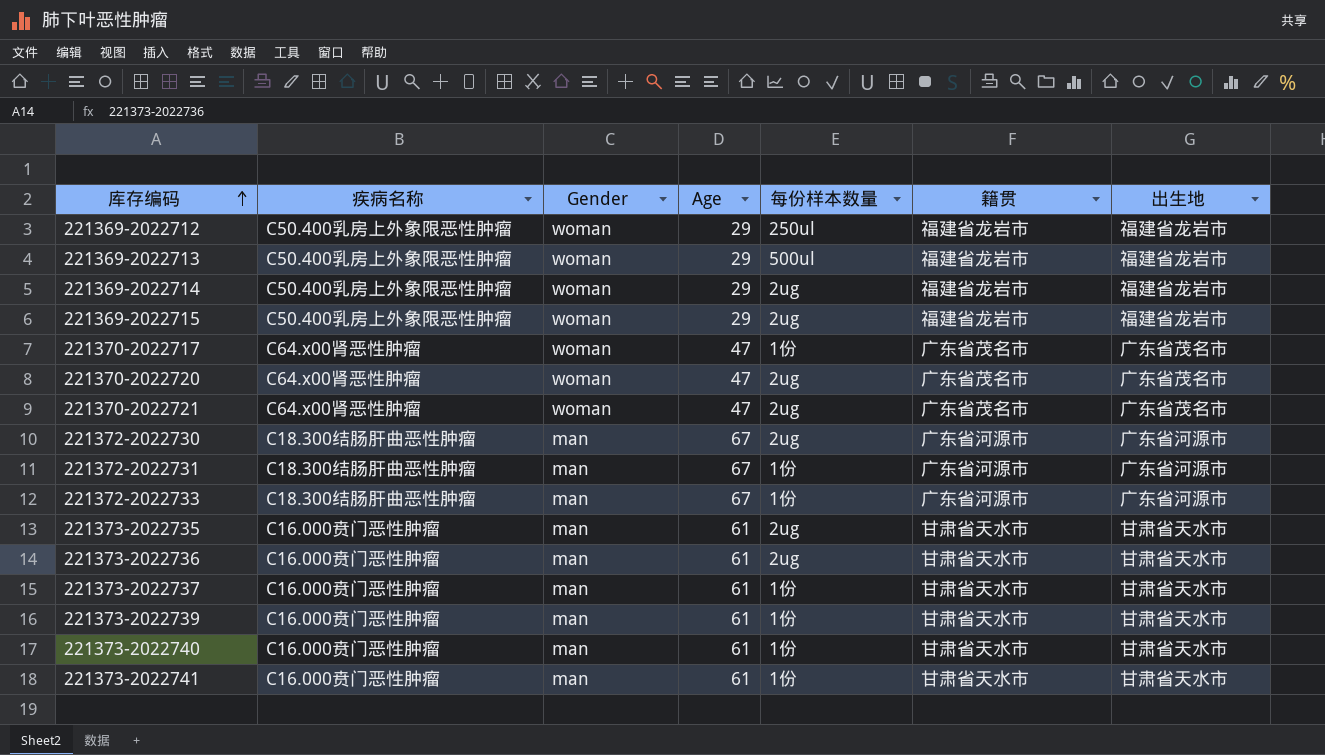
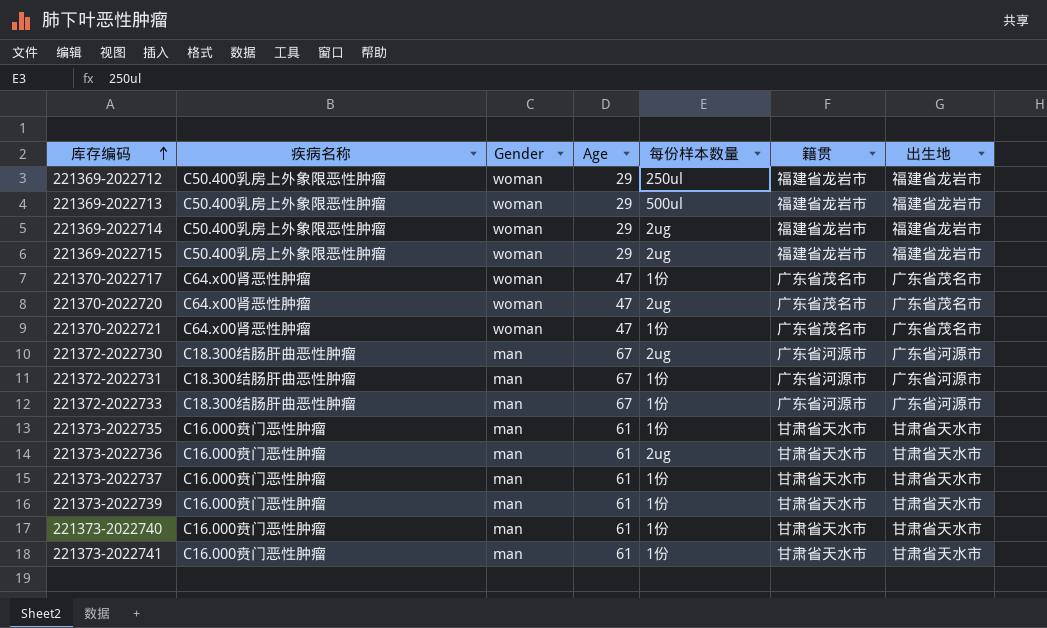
221370-2022721 | 每份样本数量: 2ug -> 1份
221373-2022735 | 每份样本数量: 2ug -> 1份

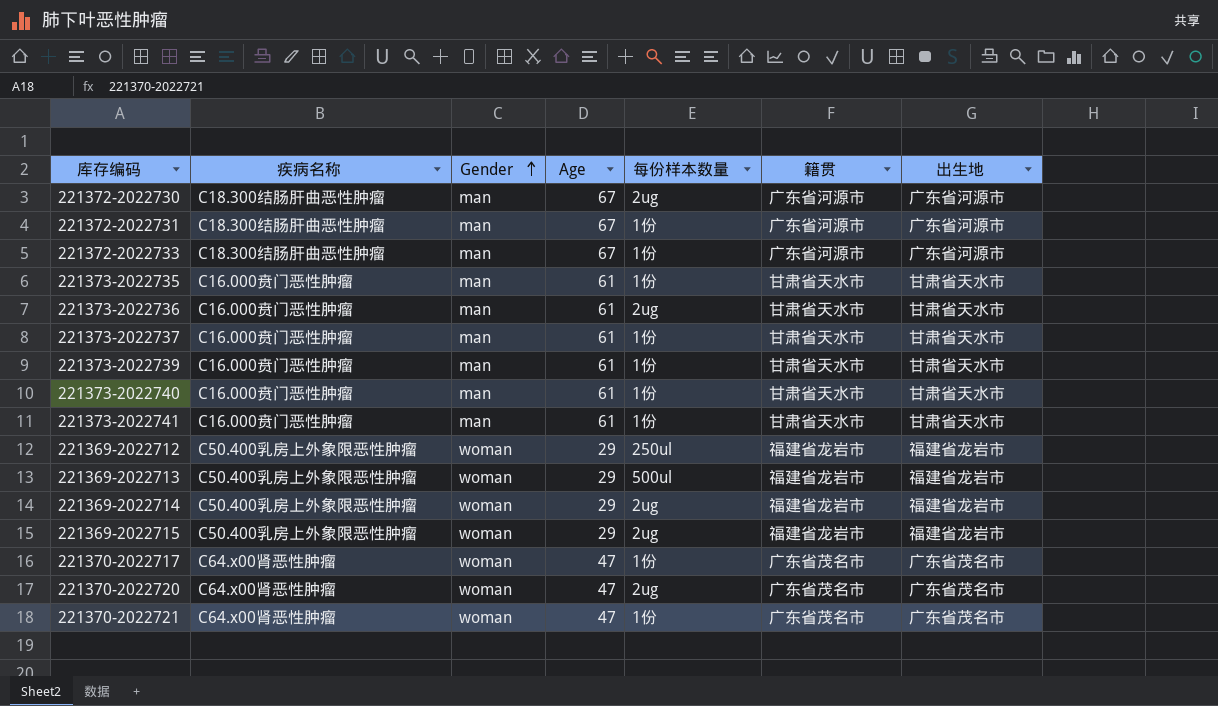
row order: 库存编码 ascending -> Gender ascending

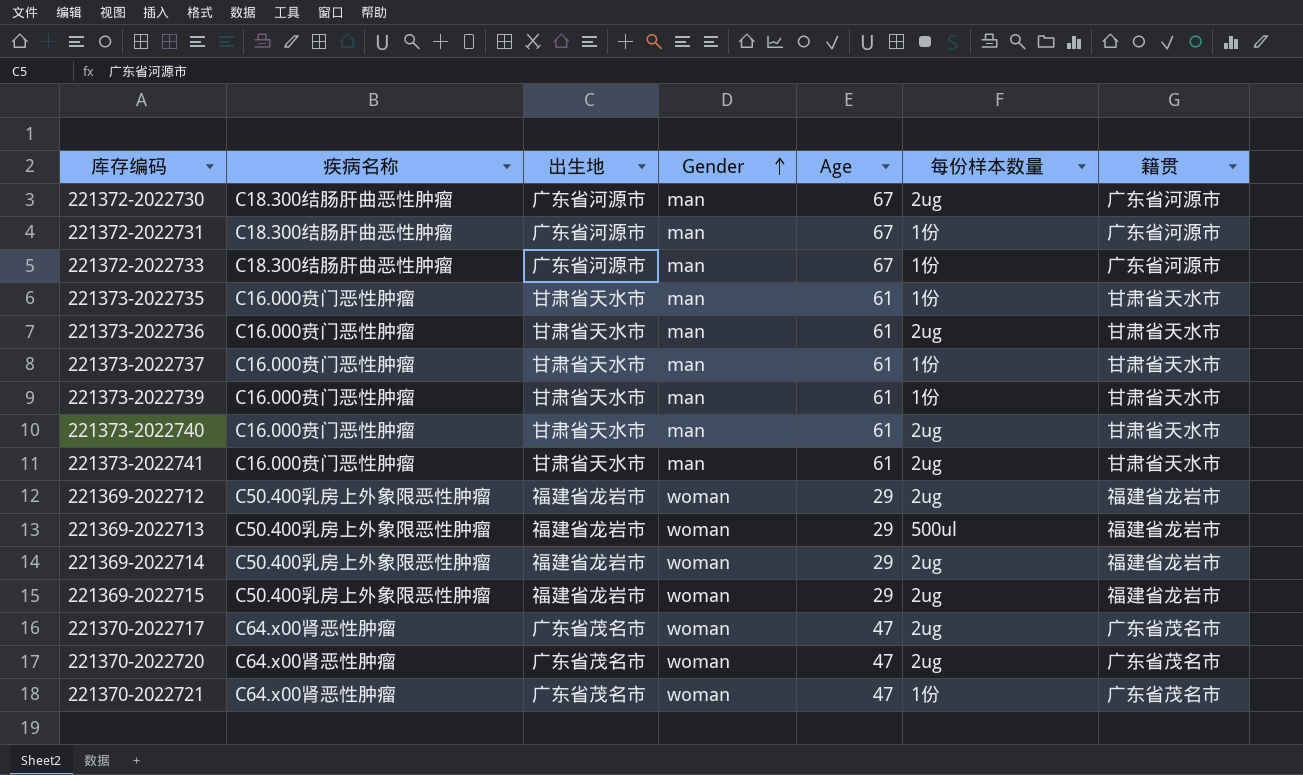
column 出生地 | position: 7 -> 3
221373-2022740 | 每份样本数量: 1份 -> 2ug
221373-2022741 | 每份样本数量: 1份 -> 2ug
221369-2022712 | 每份样本数量: 250ul -> 2ug
221370-2022717 | 每份样本数量: 1份 -> 2ug

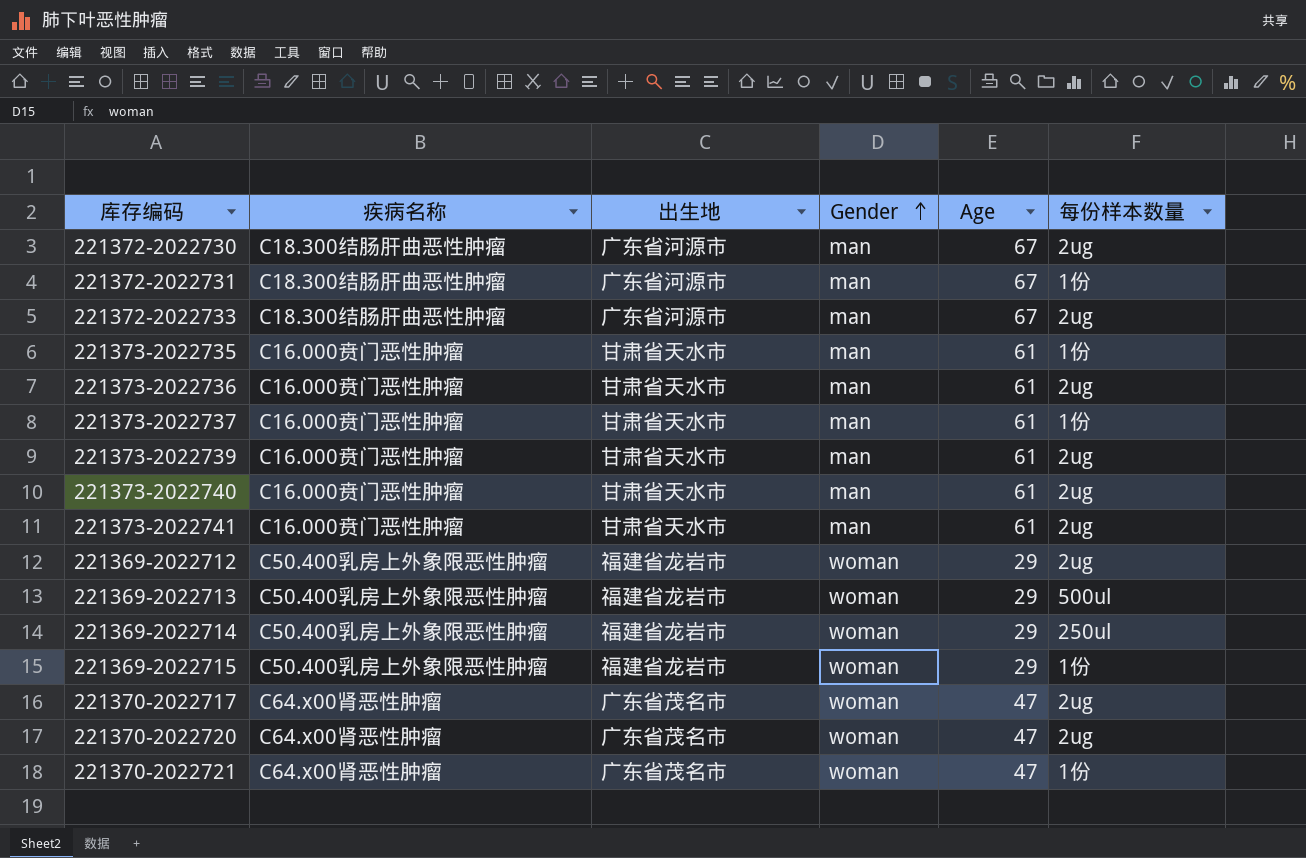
column 籍贯 | position: 7 -> none
221372-2022733 | 每份样本数量: 1份 -> 2ug
221373-2022739 | 每份样本数量: 1份 -> 2ug
221369-2022714 | 每份样本数量: 2ug -> 250ul
221369-2022715 | 每份样本数量: 2ug -> 1份

